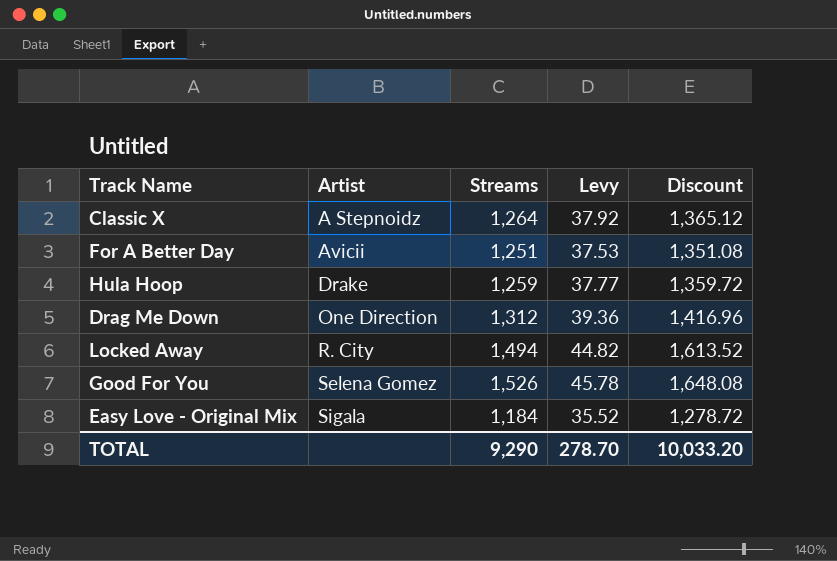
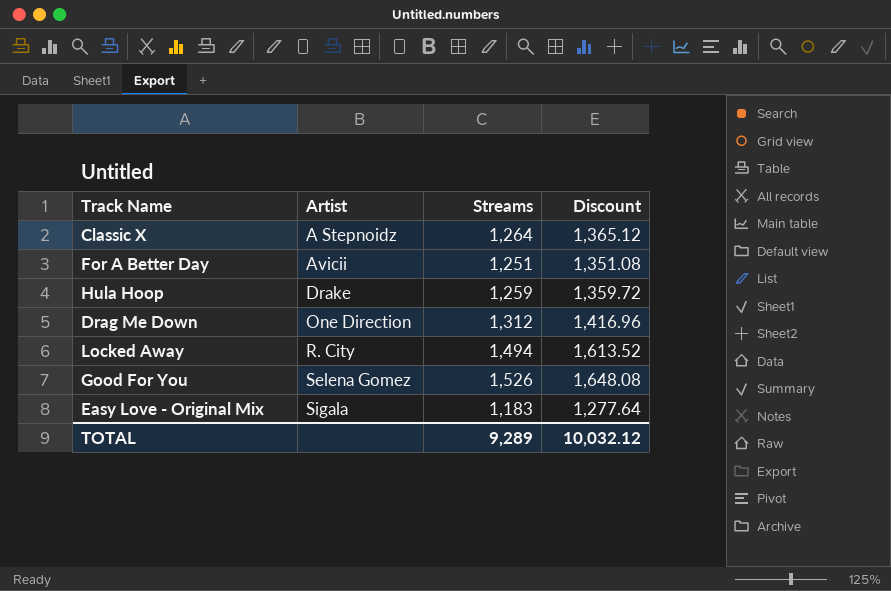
column Levy | formula: [Streams] * 0.03 -> none
Easy Love - Original Mix | Streams: 1,184 -> 1,183
Easy Love - Original Mix | Discount: 1,278.72 -> 1,277.64
TOTAL | Streams: 9,290 -> 9,289
TOTAL | Discount: 10,033.20 -> 10,032.12

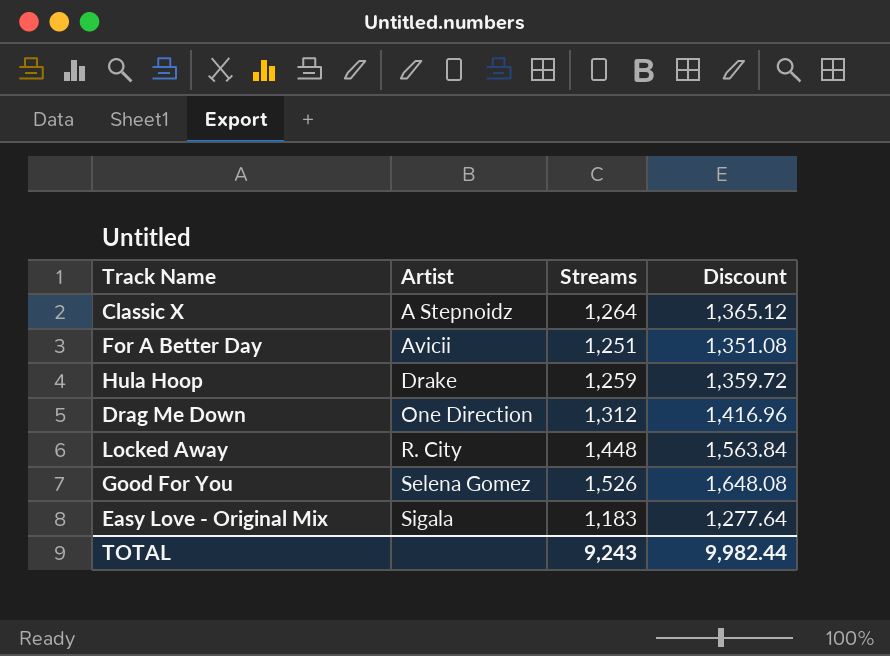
Locked Away | Streams: 1,494 -> 1,448
Locked Away | Discount: 1,613.52 -> 1,563.84
TOTAL | Streams: 9,289 -> 9,243
TOTAL | Discount: 10,032.12 -> 9,982.44

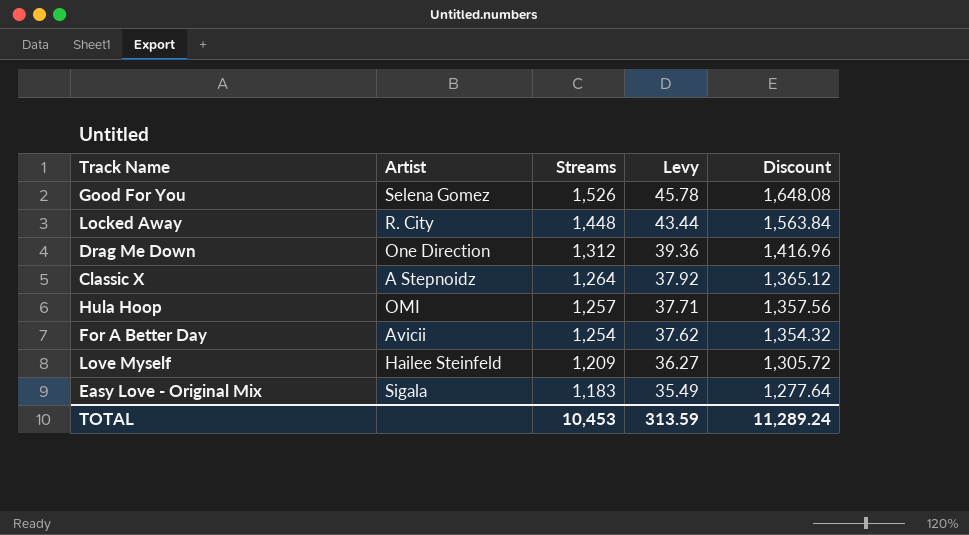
row order: Artist ascending -> Streams descending
column Levy | formula: none -> [Streams] * 0.03
Hula Hoop | Artist: Drake -> OMI
Hula Hoop | Streams: 1,259 -> 1,257
Hula Hoop | Discount: 1,359.72 -> 1,357.56
For A Better Day | Streams: 1,251 -> 1,254
For A Better Day | Discount: 1,351.08 -> 1,354.32
row Love Myself: none -> Hailee Steinfeld | 1,209 | 36.27 | 1,305.72
TOTAL | Streams: 9,243 -> 10,453
TOTAL | Discount: 9,982.44 -> 11,289.24

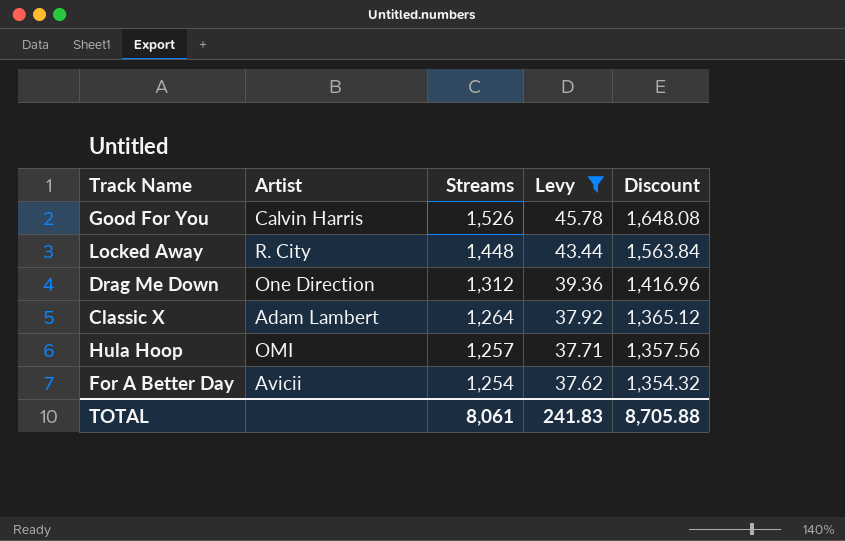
filter: none -> Levy >= 37.62
Good For You | Artist: Selena Gomez -> Calvin Harris
Classic X | Artist: A Stepnoidz -> Adam Lambert
TOTAL | Streams: 10,453 -> 8,061
TOTAL | Levy: 313.59 -> 241.83
TOTAL | Discount: 11,289.24 -> 8,705.88

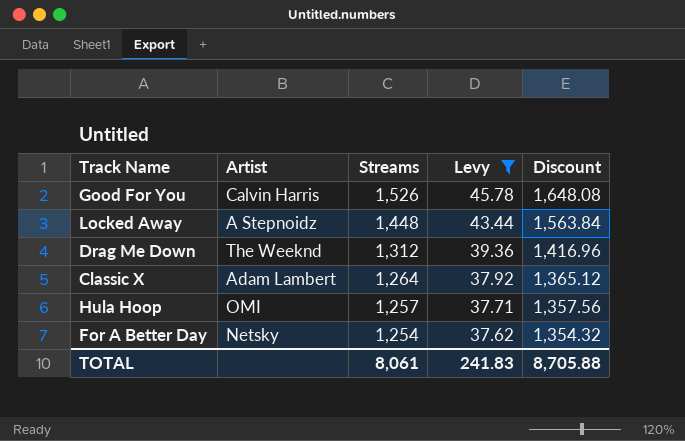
Locked Away | Artist: R. City -> A Stepnoidz
Drag Me Down | Artist: One Direction -> The Weeknd
For A Better Day | Artist: Avicii -> Netsky

